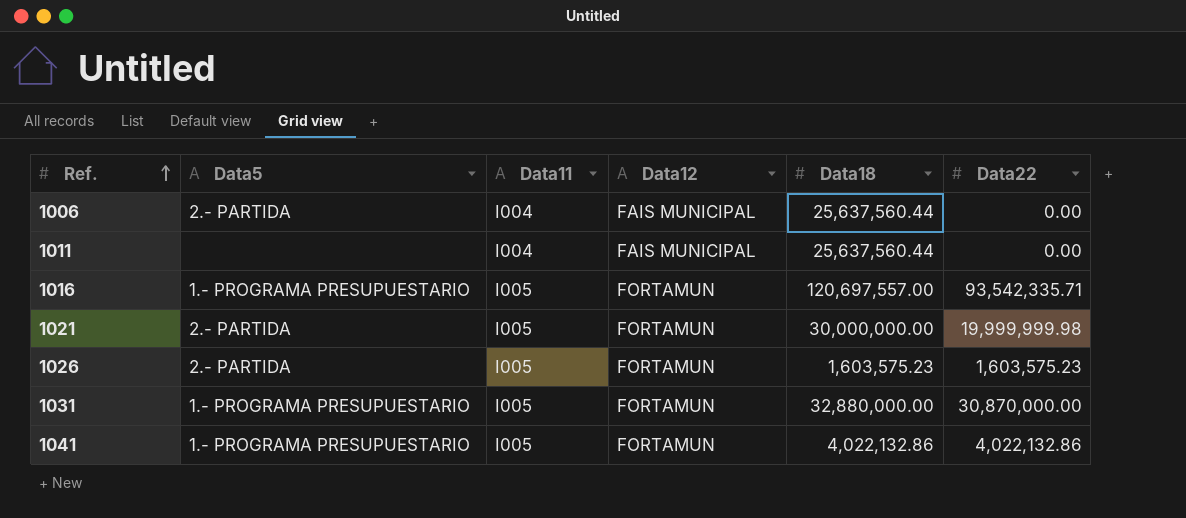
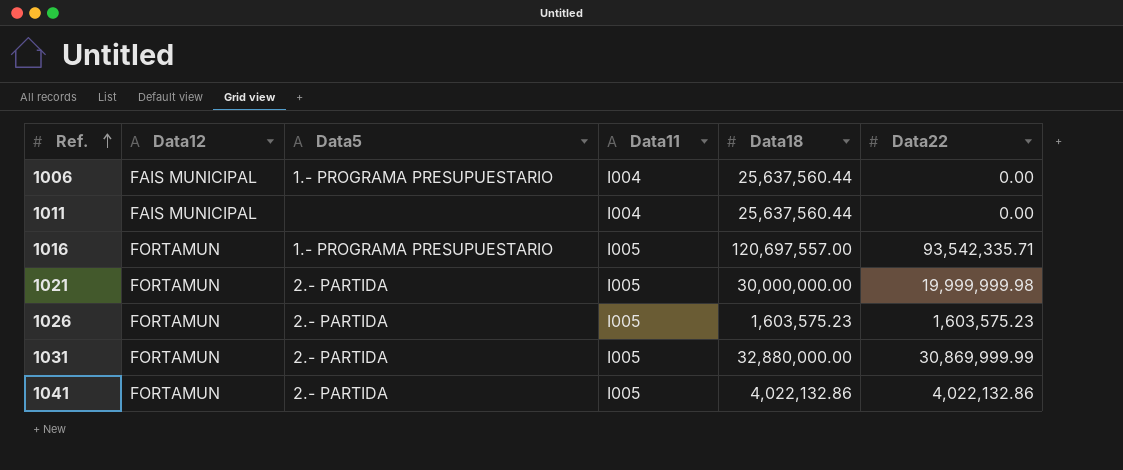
column Data12 | position: 4 -> 2
1006 | Data5: 2.- PARTIDA -> 1.- PROGRAMA PRESUPUESTARIO
1031 | Data5: 1.- PROGRAMA PRESUPUESTARIO -> 2.- PARTIDA
1031 | Data22: 30,870,000.00 -> 30,869,999.99
1041 | Data5: 1.- PROGRAMA PRESUPUESTARIO -> 2.- PARTIDA

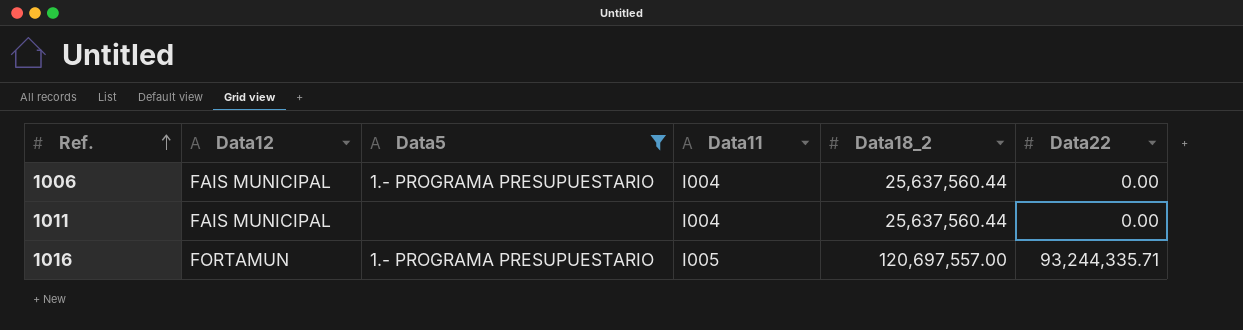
filter: none -> Data5 != 2.- PARTIDA
column name: Data18 -> Data18_2
1016 | Data22: 93,542,335.71 -> 93,244,335.71

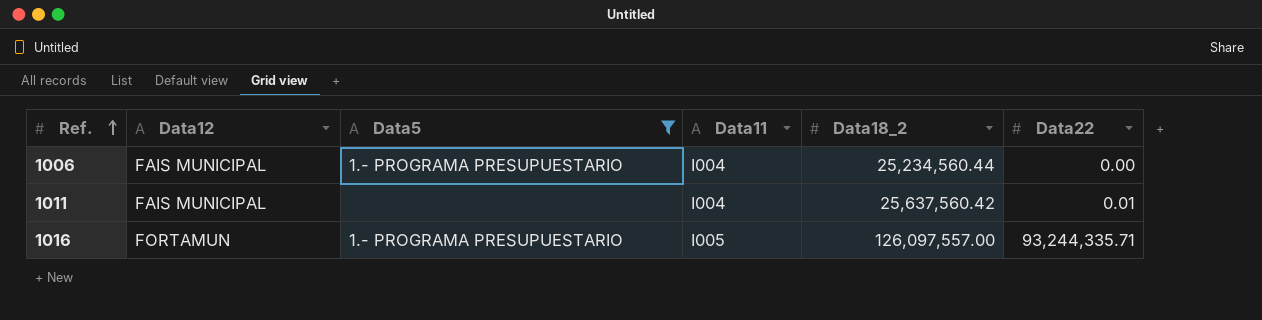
1006 | Data18_2: 25,637,560.44 -> 25,234,560.44
1011 | Data18_2: 25,637,560.44 -> 25,637,560.42
1011 | Data22: 0.00 -> 0.01
1016 | Data18_2: 120,697,557.00 -> 126,097,557.00

